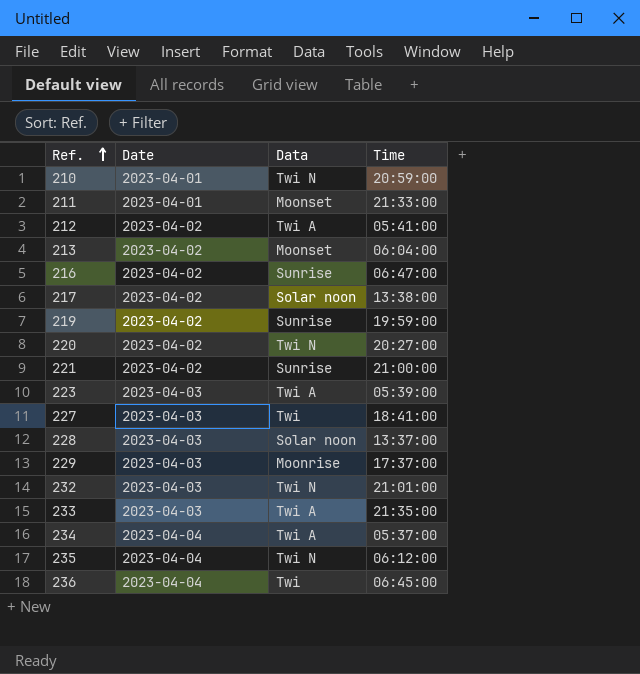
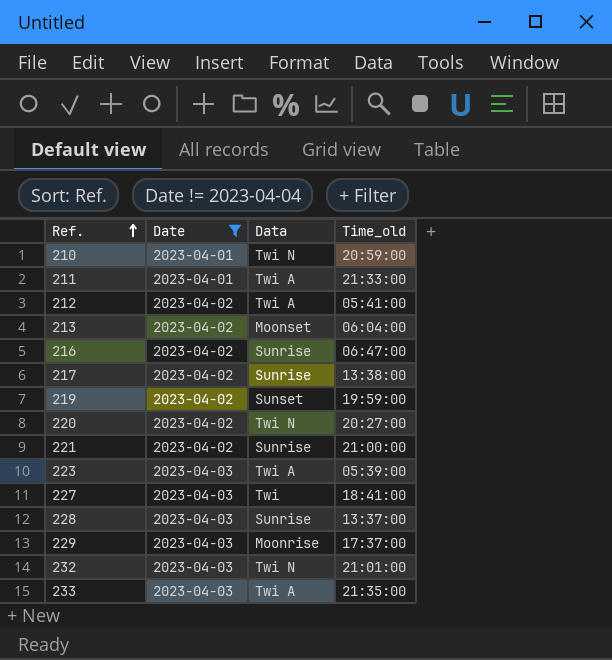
filter: none -> Date != 2023-04-04
column name: Time -> Time_old
211 | Data: Moonset -> Twi A
217 | Data: Solar noon -> Sunrise
219 | Data: Sunrise -> Sunset
228 | Data: Solar noon -> Sunrise

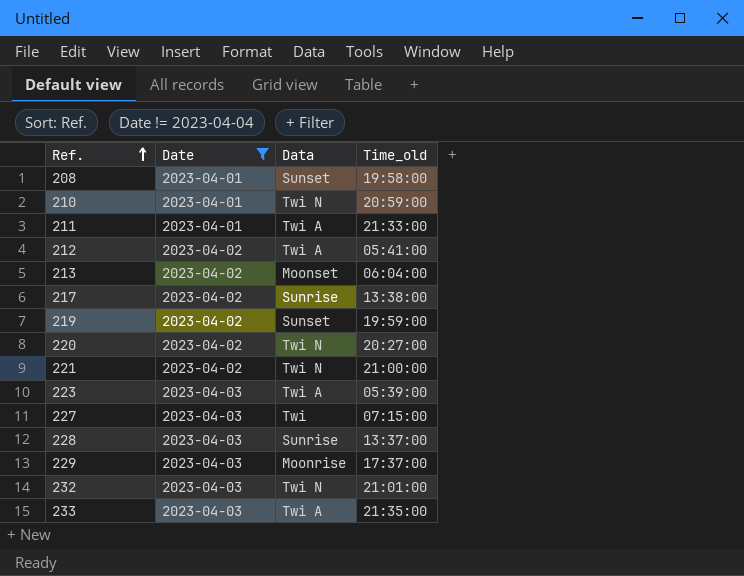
row 216: 2023-04-02 | Sunrise | 06:47:00 -> none
row 208: none -> 2023-04-01 | Sunset | 19:58:00
221 | Data: Sunrise -> Twi N
227 | Time_old: 18:41:00 -> 07:15:00

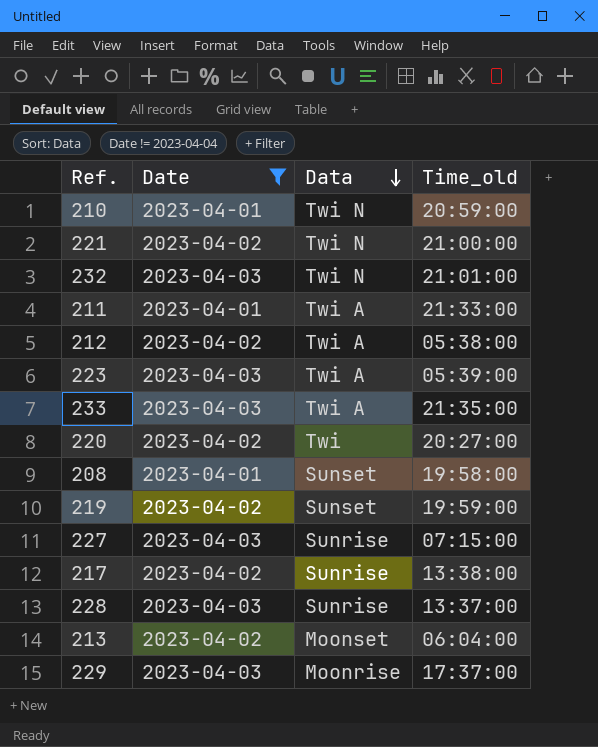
row order: Ref. ascending -> Data descending
212 | Time_old: 05:41:00 -> 05:38:00
220 | Data: Twi N -> Twi
227 | Data: Twi -> Sunrise

